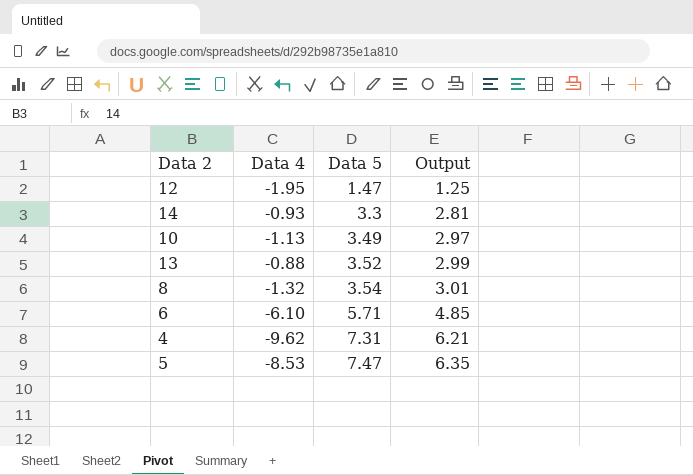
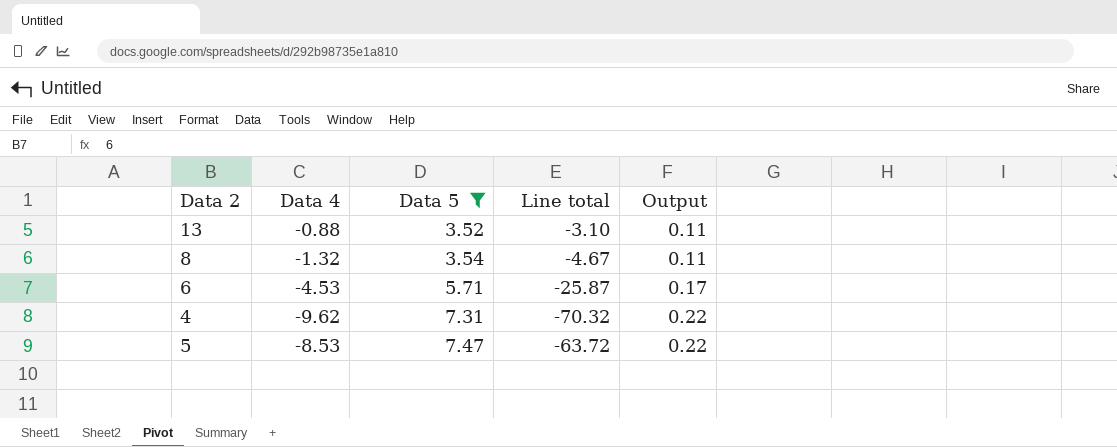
filter: none -> Data 5 >= 3.52
column Line total | formula: none -> [Data 4] * [Data 5]
column Output | formula: [Data 5] * 0.85 -> [Data 5] * 0.03
6 | Data 4: -6.10 -> -4.53

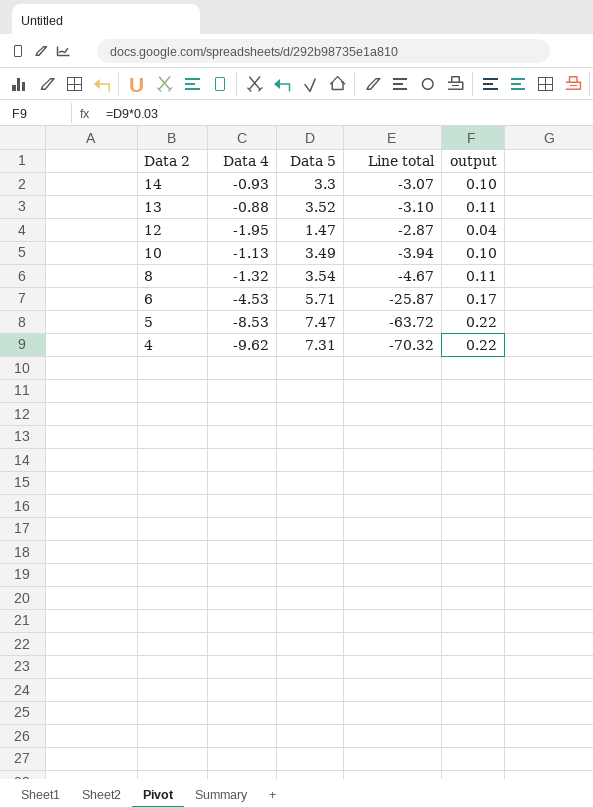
filter: Data 5 >= 3.52 -> none
row order: Data 5 ascending -> Data 2 descending
column name: Output -> output

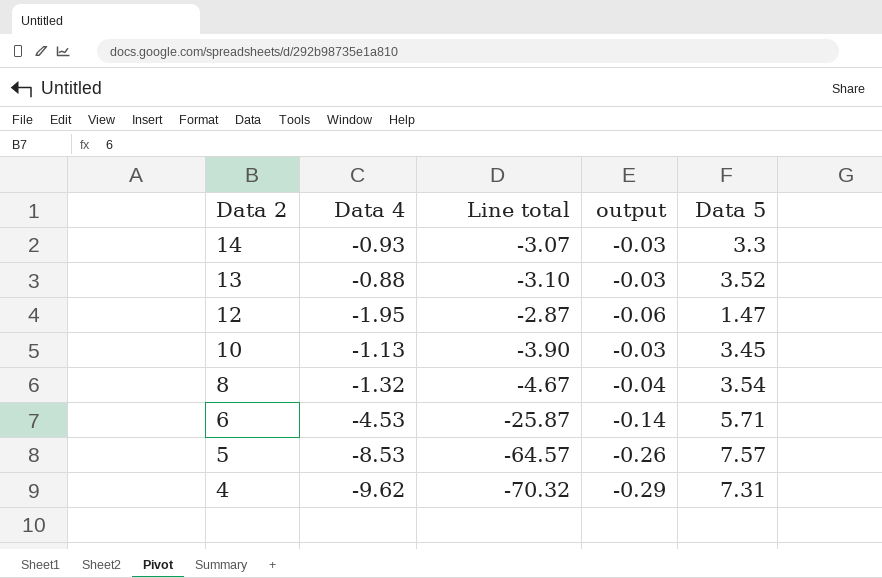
column output | formula: [Data 5] * 0.03 -> [Data 4] * 0.03
column Data 5 | position: 3 -> 5
10 | Line total: -3.94 -> -3.90
10 | Data 5: 3.49 -> 3.45
5 | Line total: -63.72 -> -64.57
5 | Data 5: 7.47 -> 7.57

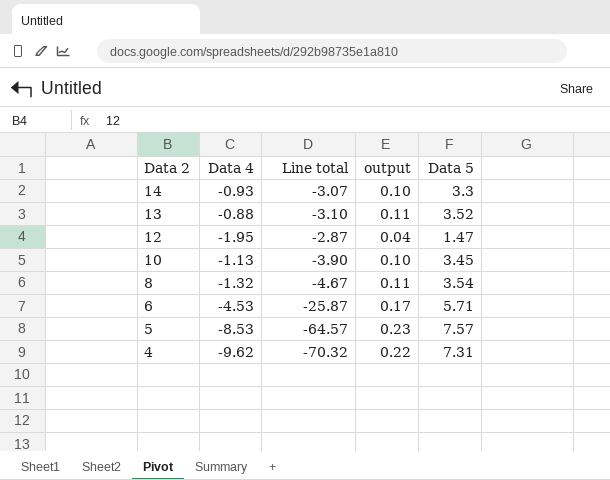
column output | formula: [Data 4] * 0.03 -> [Data 5] * 0.03

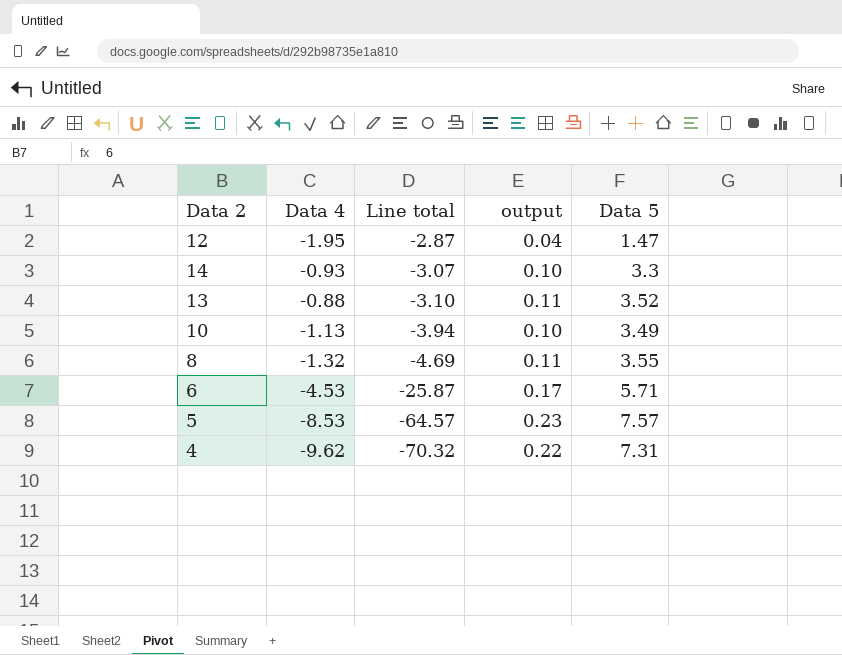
row order: Data 2 descending -> Line total descending
10 | Line total: -3.90 -> -3.94
10 | Data 5: 3.45 -> 3.49
8 | Line total: -4.67 -> -4.69
8 | Data 5: 3.54 -> 3.55

